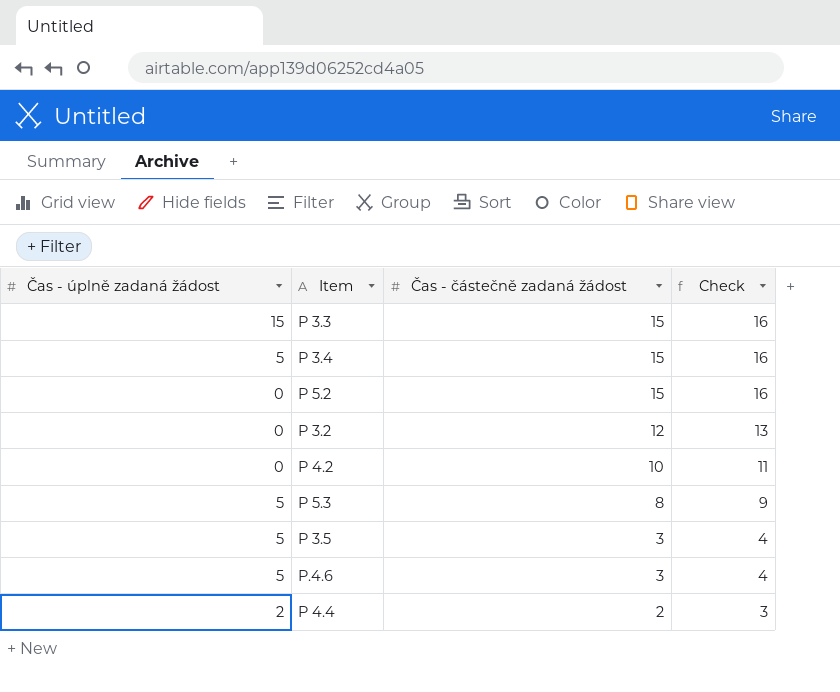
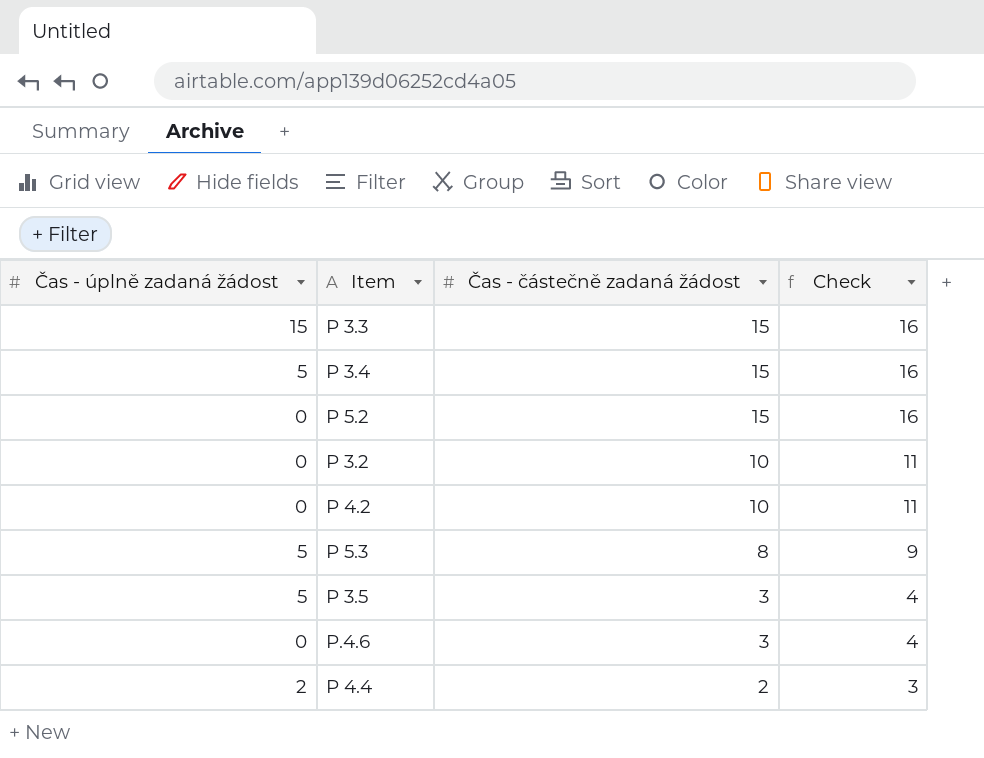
P 3.2 | Čas - částečně zadaná žádost: 12 -> 10
P 3.2 | Check: 13 -> 11
P.4.6 | Čas - úplně zadaná žádost: 5 -> 0

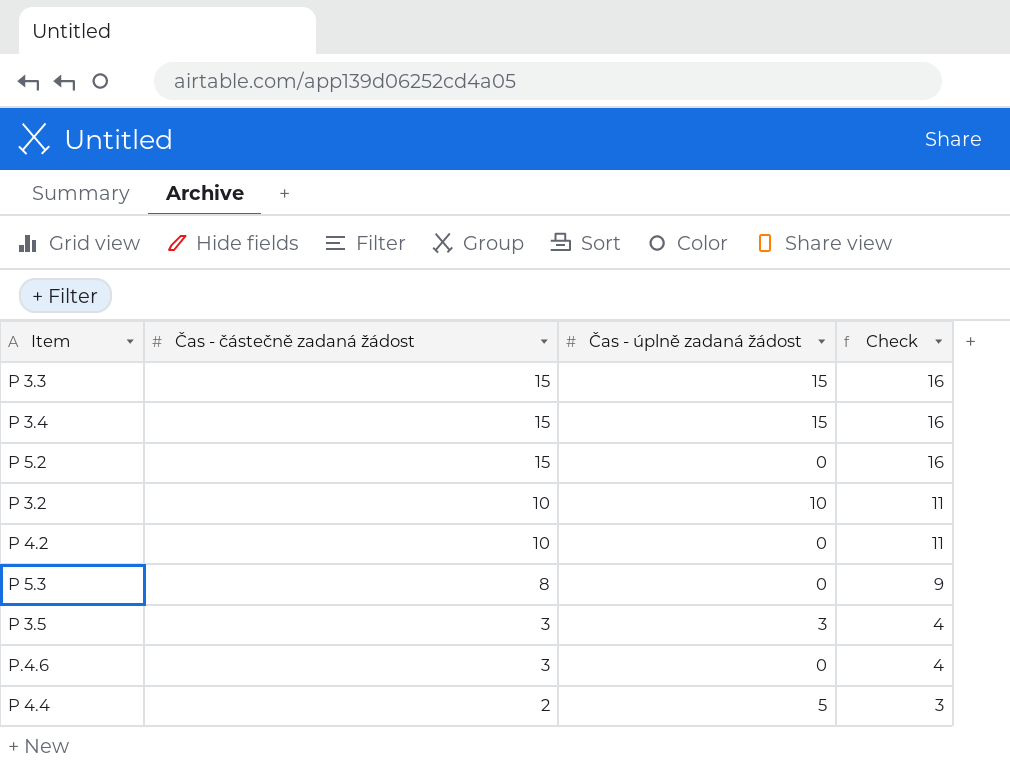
column Čas - úplně zadaná žádost | position: 1 -> 3
P 3.4 | Čas - úplně zadaná žádost: 5 -> 15
P 3.2 | Čas - úplně zadaná žádost: 0 -> 10
P 5.3 | Čas - úplně zadaná žádost: 5 -> 0
P 3.5 | Čas - úplně zadaná žádost: 5 -> 3
P 4.4 | Čas - úplně zadaná žádost: 2 -> 5

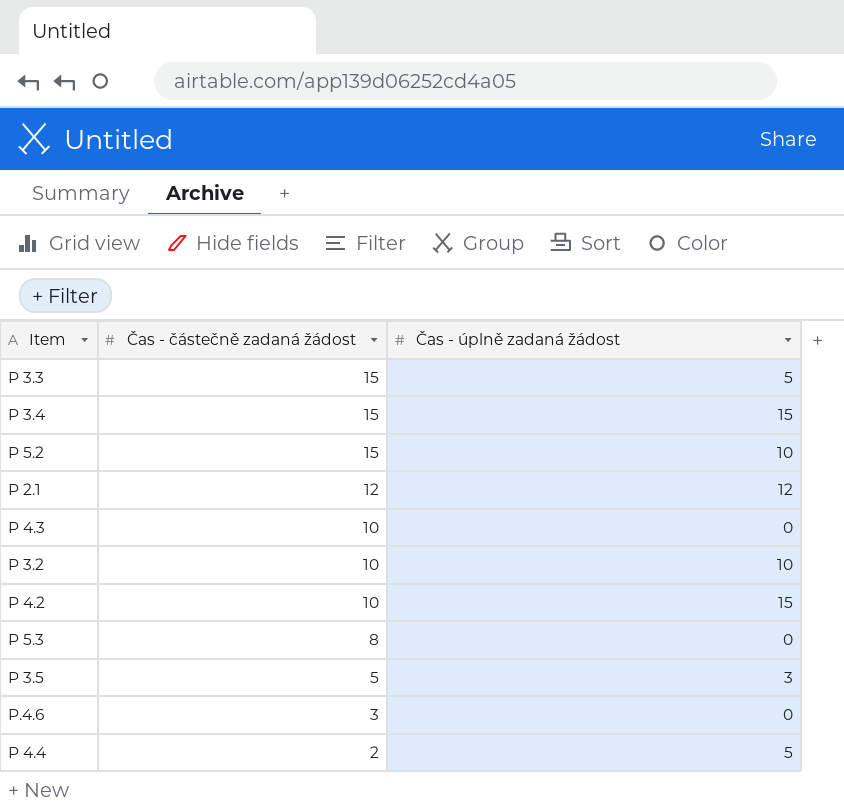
column Check | formula: [Čas - částečně zadaná žádost] + 1 -> none
P 3.3 | Čas - úplně zadaná žádost: 15 -> 5
P 5.2 | Čas - úplně zadaná žádost: 0 -> 10
row P 2.1: none -> 12 | 12
row P 4.3: none -> 10 | 0
P 4.2 | Čas - úplně zadaná žádost: 0 -> 15
P 3.5 | Čas - částečně zadaná žádost: 3 -> 5

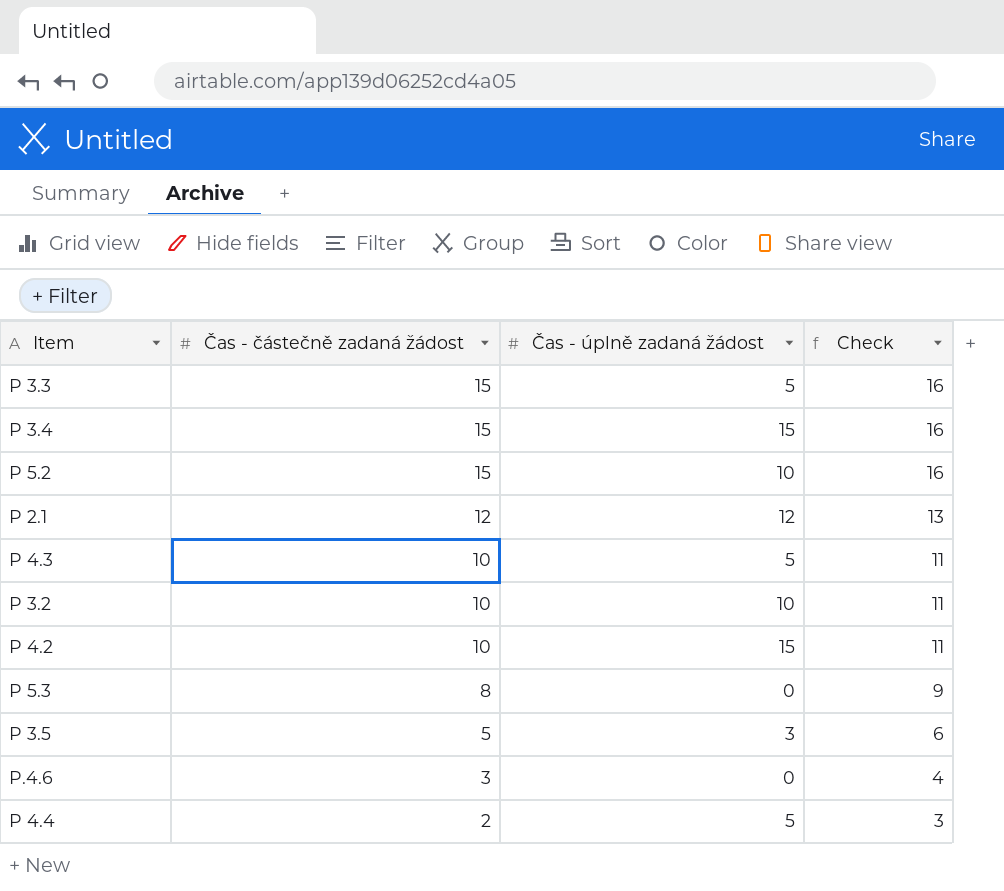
column Check | formula: none -> [Čas - částečně zadaná žádost] + 1
P 4.3 | Čas - úplně zadaná žádost: 0 -> 5

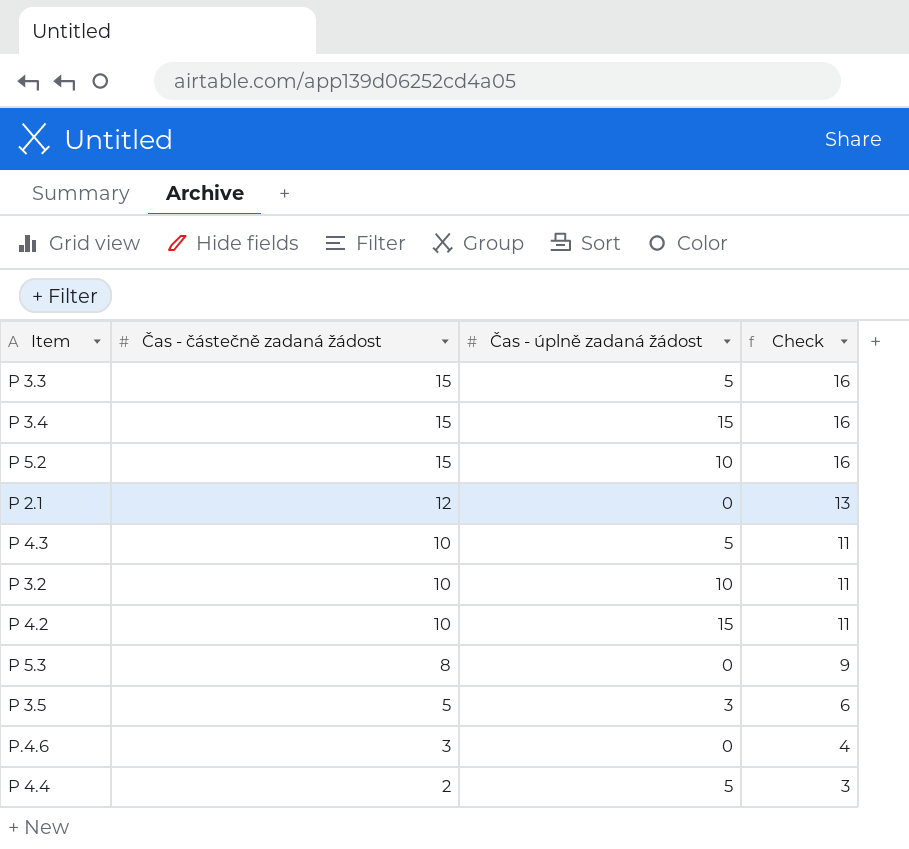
P 2.1 | Čas - úplně zadaná žádost: 12 -> 0

